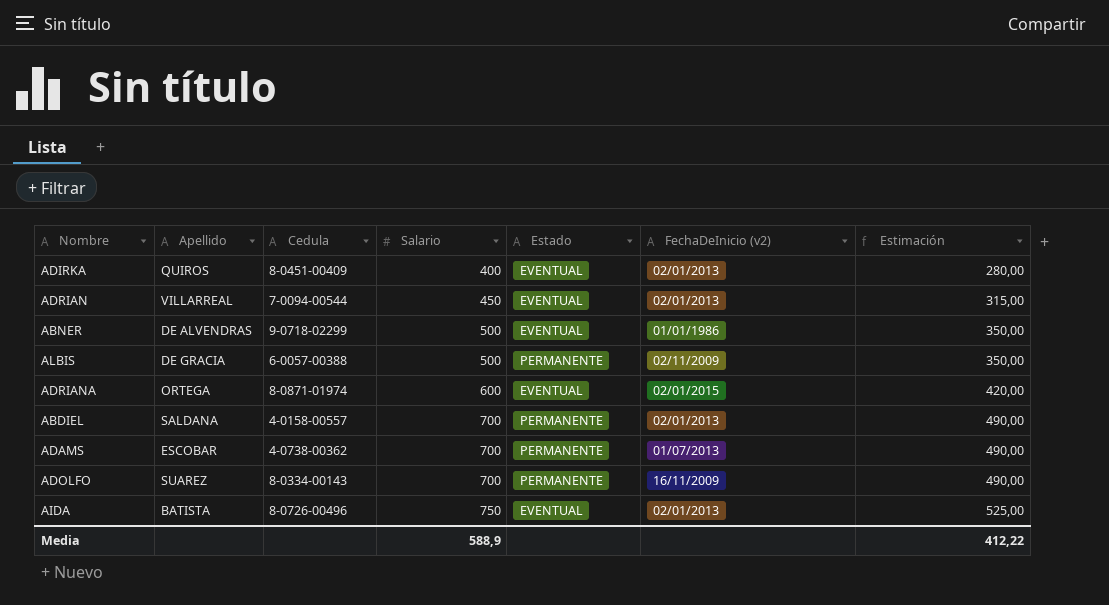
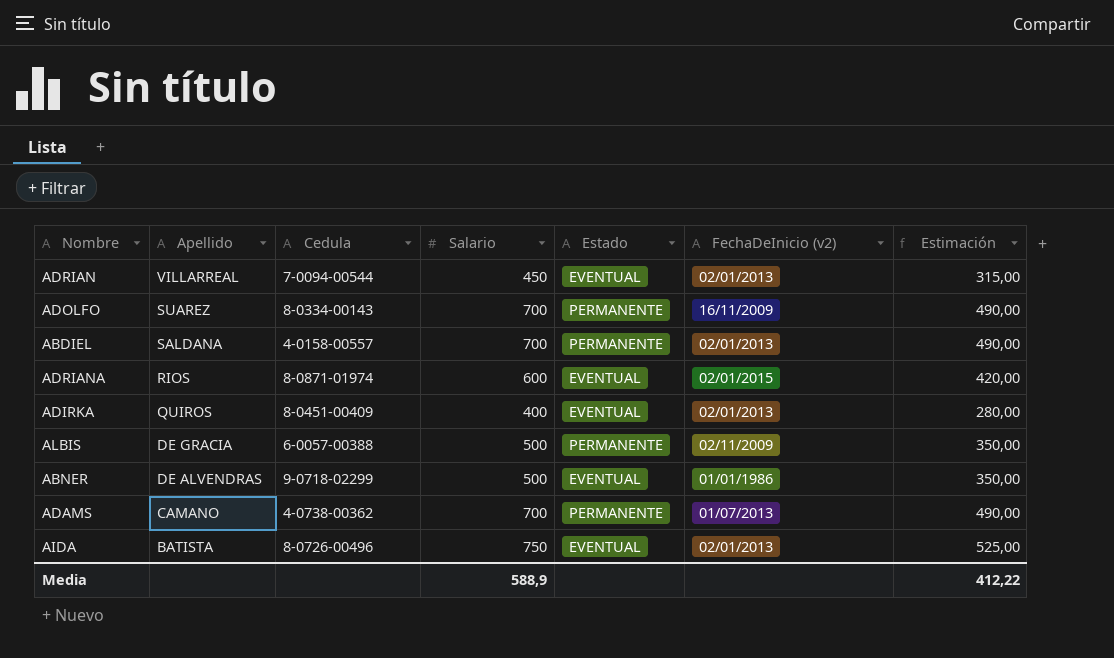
row order: Salario ascending -> Apellido descending
ADRIANA | Apellido: ORTEGA -> RIOS
ADAMS | Apellido: ESCOBAR -> CAMANO

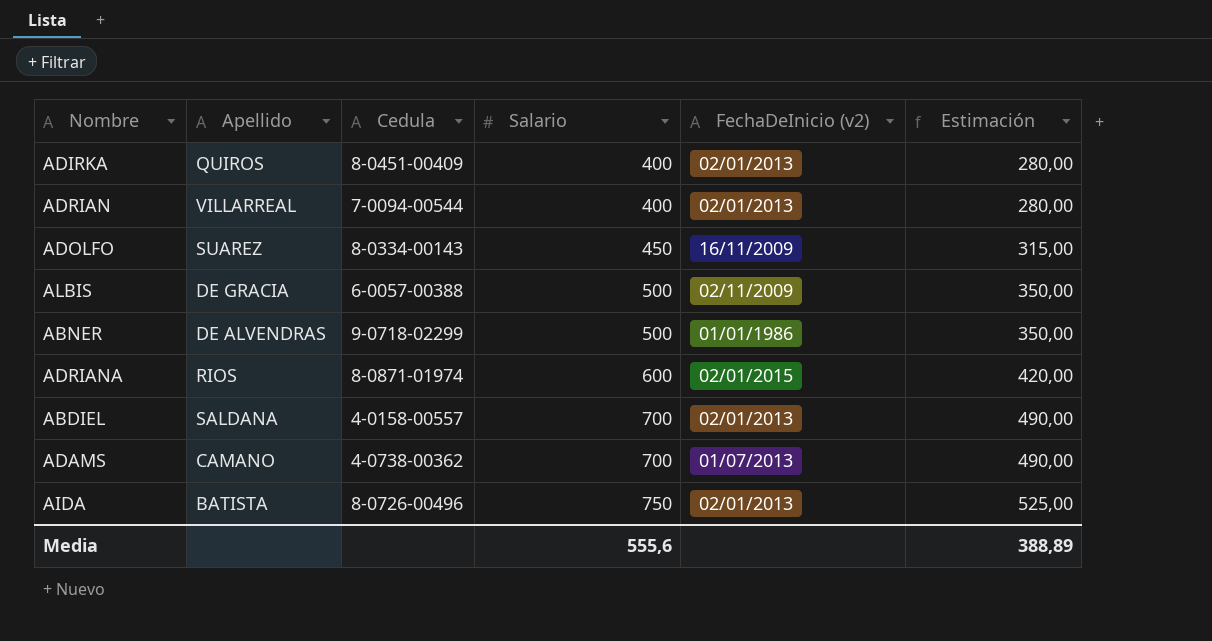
row order: Apellido descending -> Salario ascending
column Estado | position: 5 -> none
ADRIAN | Salario: 450 -> 400
ADRIAN | Estimación: 315,00 -> 280,00
ADOLFO | Salario: 700 -> 450
ADOLFO | Estimación: 490,00 -> 315,00
Media | Salario: 588,9 -> 555,6
Media | Estimación: 412,22 -> 388,89

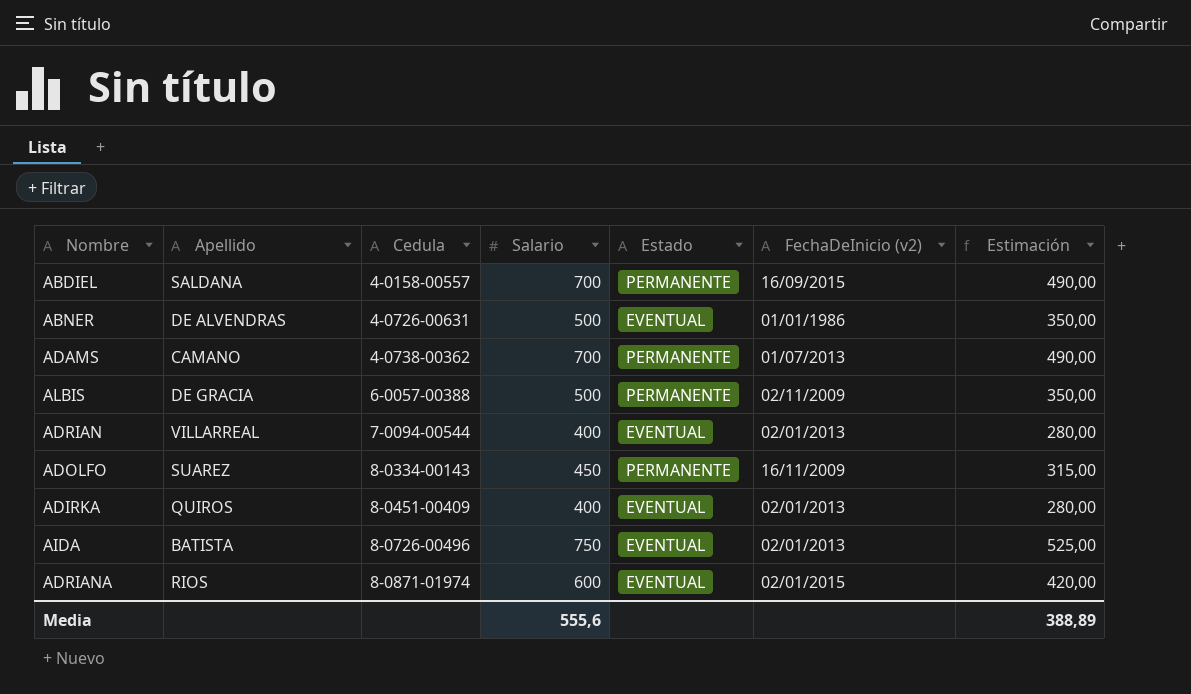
row order: Salario ascending -> Cedula ascending
column Estado | position: none -> 5
ABDIEL | FechaDeInicio (v2): 02/01/2013 -> 16/09/2015
ABNER | Cedula: 9-0718-02299 -> 4-0726-00631

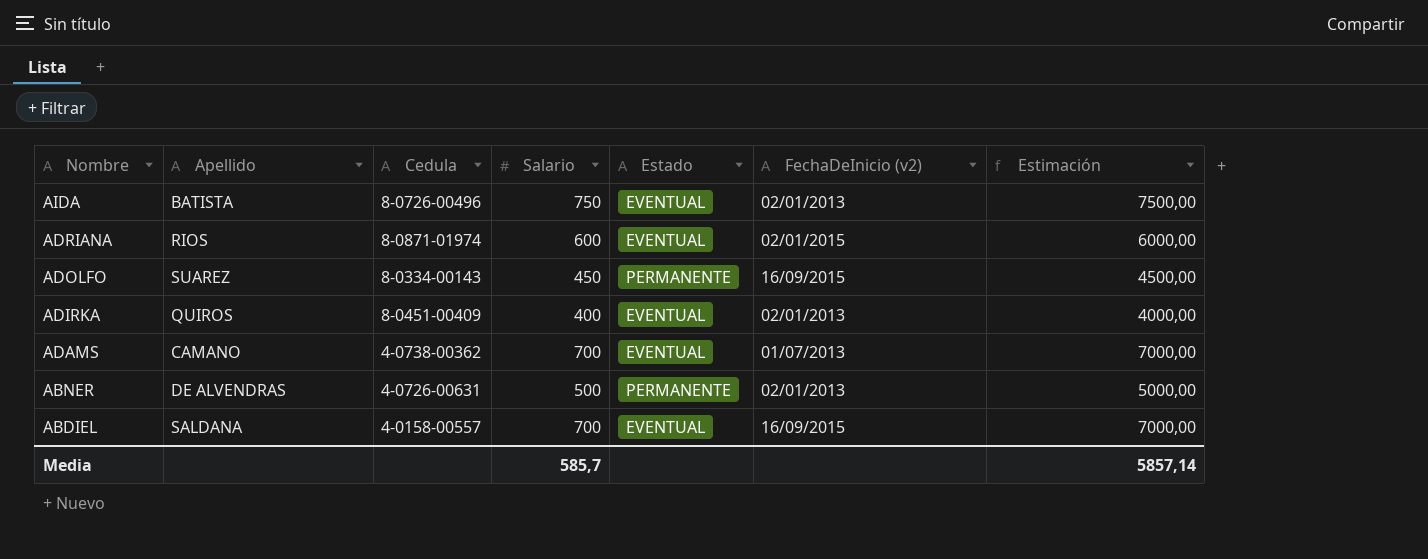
row order: Cedula ascending -> Nombre descending
column Estimación | formula: [Salario] * 0,7 -> [Salario] * 10
row ALBIS: DE GRACIA | 6-0057-00388 | 500 | PERMANENTE | 02/11/2009 | 350,00 -> none
row ADRIAN: VILLARREAL | 7-0094-00544 | 400 | EVENTUAL | 02/01/2013 | 280,00 -> none
ADOLFO | FechaDeInicio (v2): 16/11/2009 -> 16/09/2015
ADAMS | Estado: PERMANENTE -> EVENTUAL
ABNER | Estado: EVENTUAL -> PERMANENTE
ABNER | FechaDeInicio (v2): 01/01/1986 -> 02/01/2013
ABDIEL | Estado: PERMANENTE -> EVENTUAL
Media | Salario: 555,6 -> 585,7
Media | Estimación: 388,89 -> 5857,14

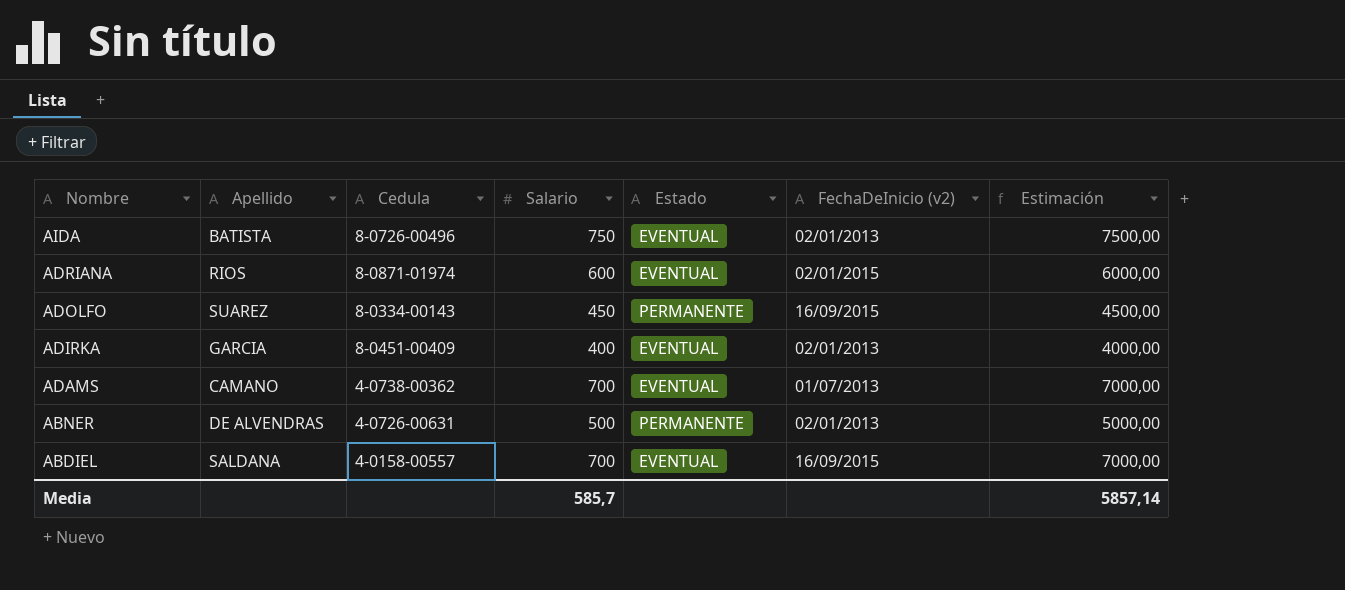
ADIRKA | Apellido: QUIROS -> GARCIA

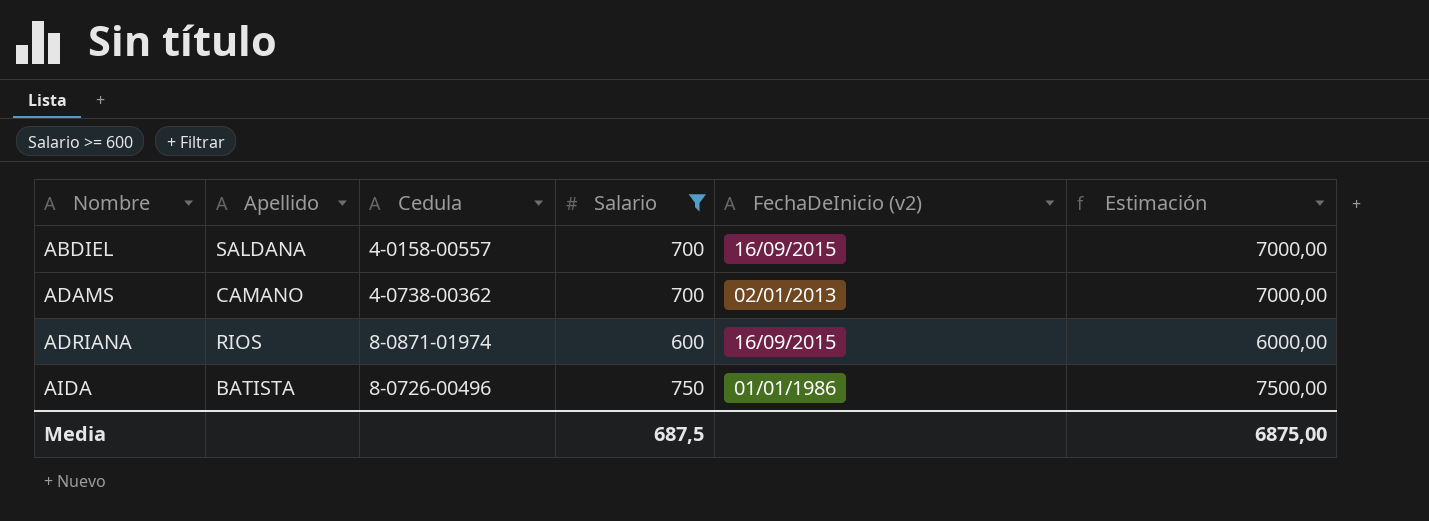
filter: none -> Salario >= 600
row order: Nombre descending -> Nombre ascending
column Estado | position: 5 -> none
ADAMS | FechaDeInicio (v2): 01/07/2013 -> 02/01/2013
ADRIANA | FechaDeInicio (v2): 02/01/2015 -> 16/09/2015
AIDA | FechaDeInicio (v2): 02/01/2013 -> 01/01/1986
Media | Salario: 585,7 -> 687,5
Media | Estimación: 5857,14 -> 6875,00

